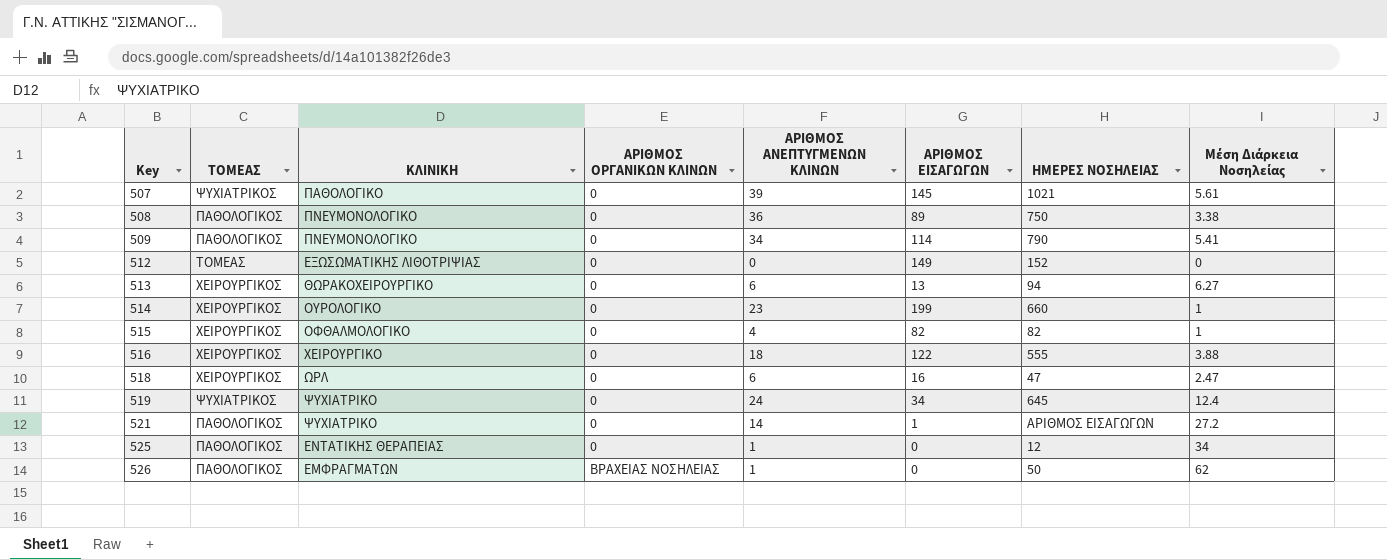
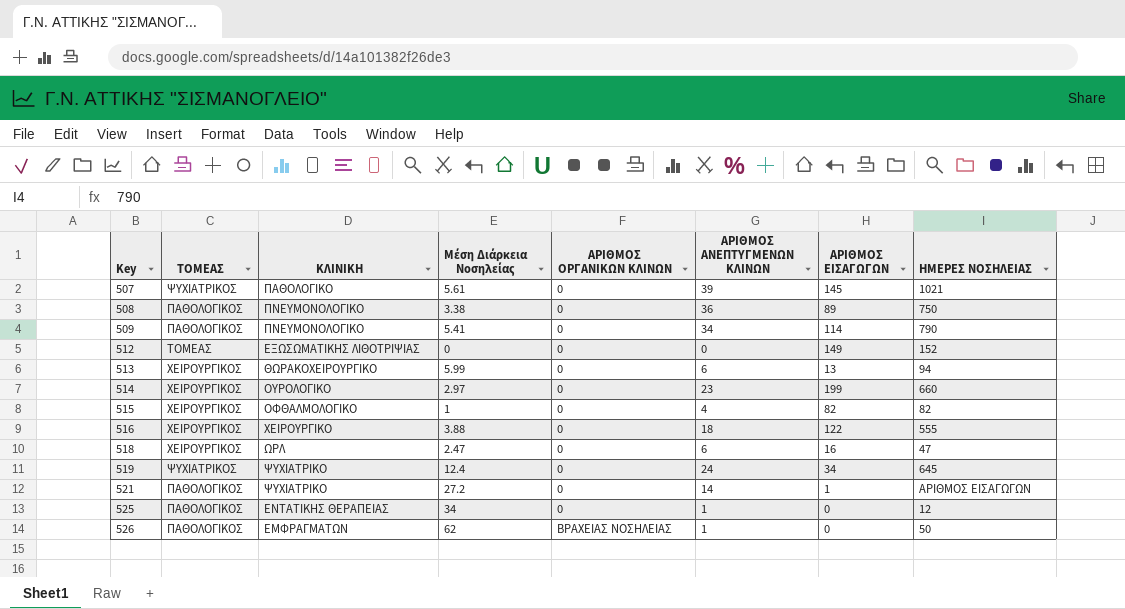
column Μέση Διάρκεια Νοσηλείας | position: 8 -> 4
513 | Μέση Διάρκεια Νοσηλείας: 6.27 -> 5.99
514 | Μέση Διάρκεια Νοσηλείας: 1 -> 2.97

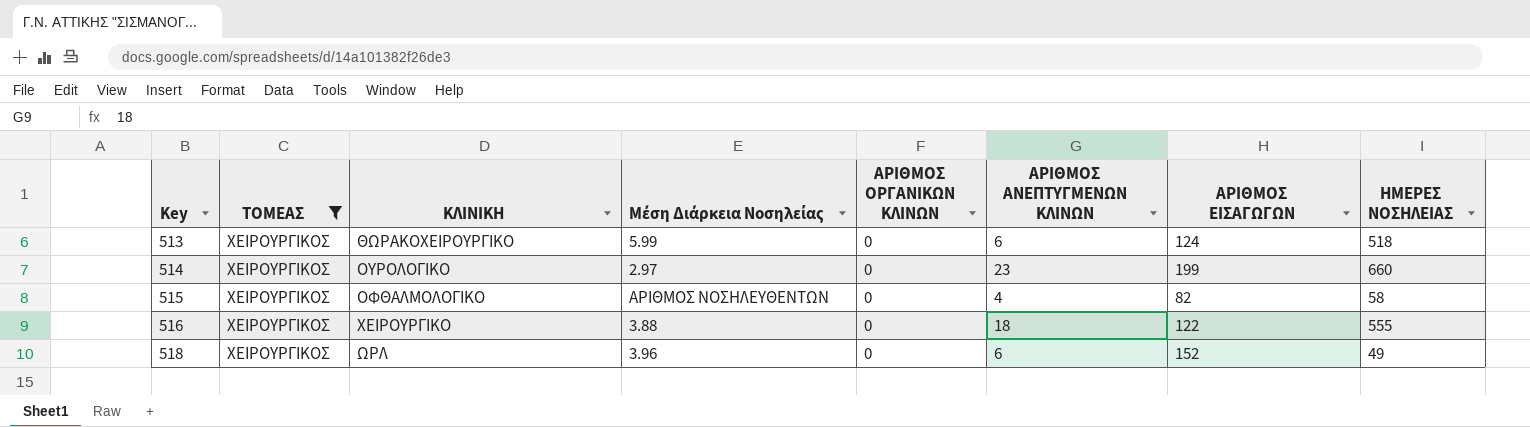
filter: none -> ΤΟΜΕΑΣ = ΧΕΙΡΟΥΡΓΙΚΟΣ
513 | ΑΡΙΘΜΟΣ ΕΙΣΑΓΩΓΩΝ: 13 -> 124
513 | ΗΜΕΡΕΣ ΝΟΣΗΛΕΙΑΣ: 94 -> 518
515 | Μέση Διάρκεια Νοσηλείας: 1 -> ΑΡΙΘΜΟΣ ΝΟΣΗΛΕΥΘΕΝΤΩΝ
515 | ΗΜΕΡΕΣ ΝΟΣΗΛΕΙΑΣ: 82 -> 58
518 | Μέση Διάρκεια Νοσηλείας: 2.47 -> 3.96
518 | ΑΡΙΘΜΟΣ ΕΙΣΑΓΩΓΩΝ: 16 -> 152
518 | ΗΜΕΡΕΣ ΝΟΣΗΛΕΙΑΣ: 47 -> 49

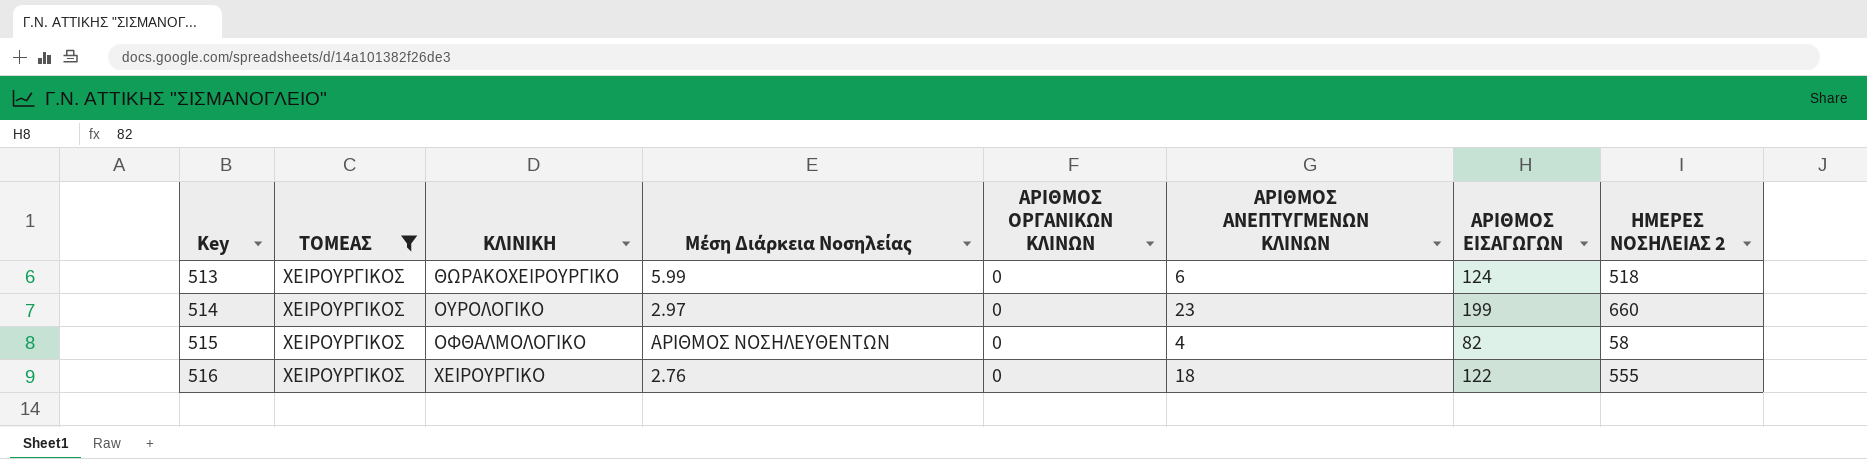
column name: ΗΜΕΡΕΣ ΝΟΣΗΛΕΙΑΣ -> ΗΜΕΡΕΣ ΝΟΣΗΛΕΙΑΣ 2
row 518: ΧΕΙΡΟΥΡΓΙΚΟΣ | ΩΡΛ | 3.96 | 0 | 6 | 152 | 49 -> none
516 | Μέση Διάρκεια Νοσηλείας: 3.88 -> 2.76

